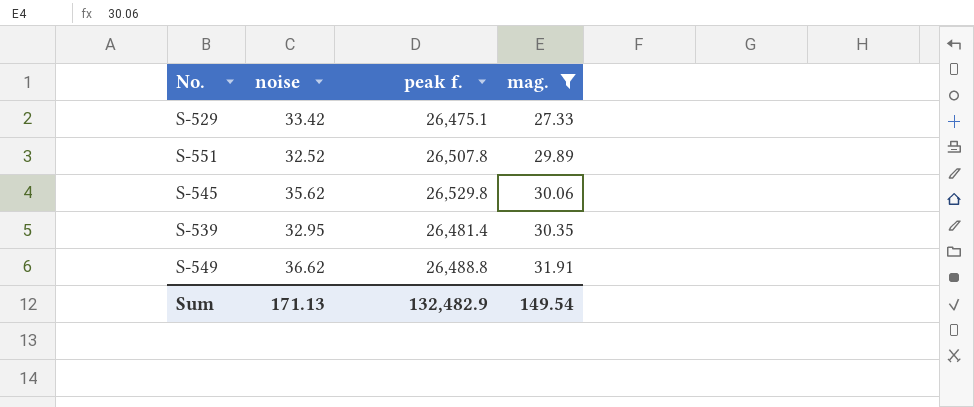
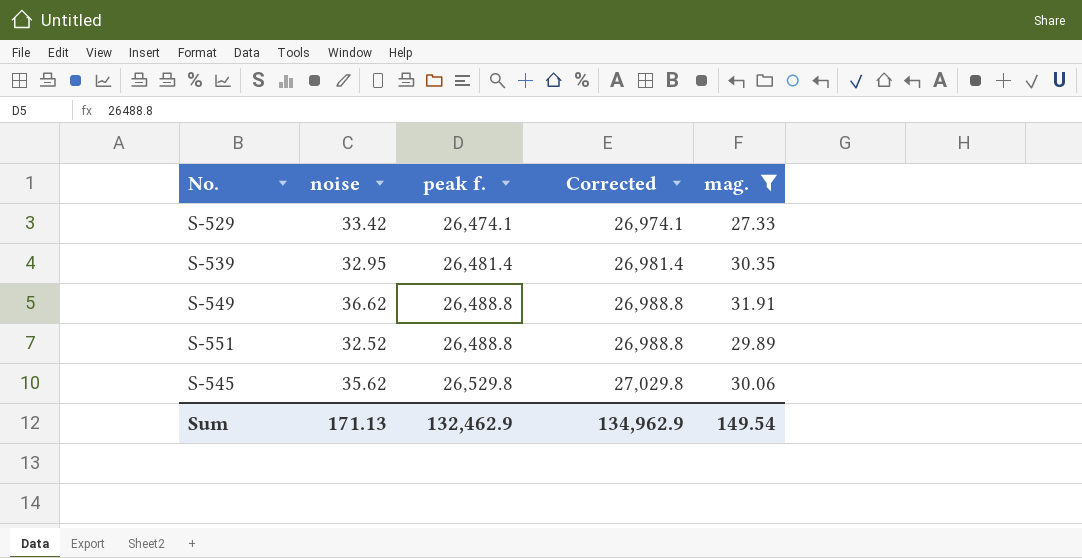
row order: mag. ascending -> peak f. ascending
column Corrected | formula: none -> [peak f.] + 500
S-529 | peak f.: 26,475.1 -> 26,474.1
S-551 | peak f.: 26,507.8 -> 26,488.8
Sum | peak f.: 132,482.9 -> 132,462.9

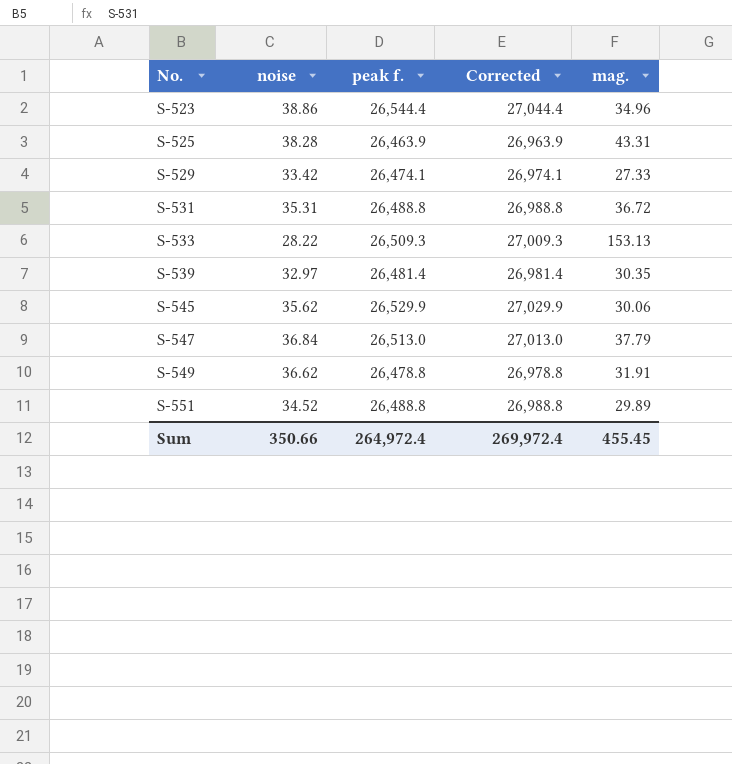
filter: mag. <= 31.91 -> none
row order: peak f. ascending -> No. ascending
S-539 | noise: 32.95 -> 32.97
S-545 | peak f.: 26,529.8 -> 26,529.9
S-545 | Corrected: 27,029.8 -> 27,029.9
S-549 | peak f.: 26,488.8 -> 26,478.8
S-549 | Corrected: 26,988.8 -> 26,978.8
S-551 | noise: 32.52 -> 34.52
Sum | noise: 171.13 -> 350.66
Sum | peak f.: 132,462.9 -> 264,972.4
Sum | Corrected: 134,962.9 -> 269,972.4
Sum | mag.: 149.54 -> 455.45

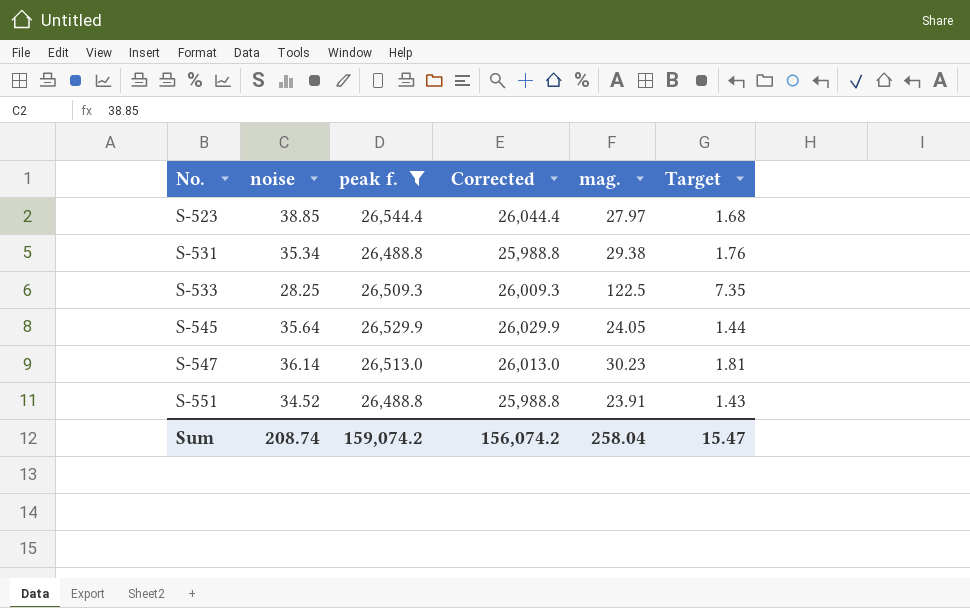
filter: none -> peak f. >= 26,488.8
column Corrected | formula: [peak f.] + 500 -> [peak f.] - 500
column Target | formula: none -> [mag.] * 0.06
S-523 | noise: 38.86 -> 38.85
S-523 | mag.: 34.96 -> 27.97
S-531 | noise: 35.31 -> 35.34
S-531 | mag.: 36.72 -> 29.38
S-533 | noise: 28.22 -> 28.25
S-533 | mag.: 153.13 -> 122.5
S-545 | noise: 35.62 -> 35.64
S-545 | mag.: 30.06 -> 24.05
S-547 | noise: 36.84 -> 36.14
S-547 | mag.: 37.79 -> 30.23
S-551 | mag.: 29.89 -> 23.91
Sum | noise: 350.66 -> 208.74
Sum | peak f.: 264,972.4 -> 159,074.2
Sum | Corrected: 269,972.4 -> 156,074.2
Sum | mag.: 455.45 -> 258.04

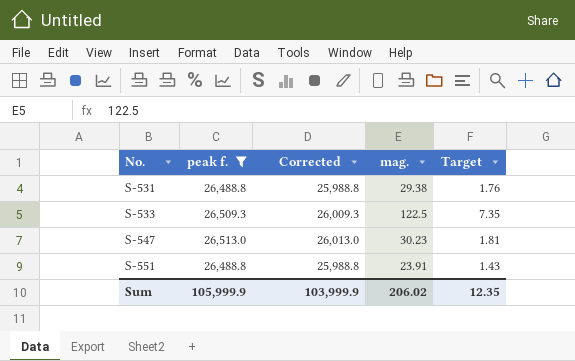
column noise | position: 2 -> none
row S-523: 38.85 | 26,544.4 | 26,044.4 | 27.97 | 1.68 -> none
row S-545: 35.64 | 26,529.9 | 26,029.9 | 24.05 | 1.44 -> none
Sum | peak f.: 159,074.2 -> 105,999.9
Sum | Corrected: 156,074.2 -> 103,999.9
Sum | mag.: 258.04 -> 206.02
Sum | Target: 15.47 -> 12.35

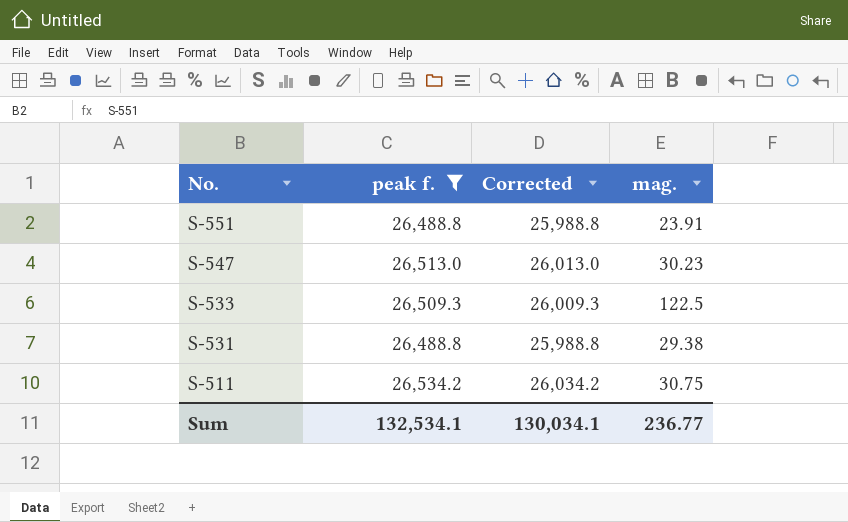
row order: No. ascending -> No. descending
column Target | formula: [mag.] * 0.06 -> none
row S-511: none -> 26,534.2 | 26,034.2 | 30.75
Sum | peak f.: 105,999.9 -> 132,534.1
Sum | Corrected: 103,999.9 -> 130,034.1
Sum | mag.: 206.02 -> 236.77

